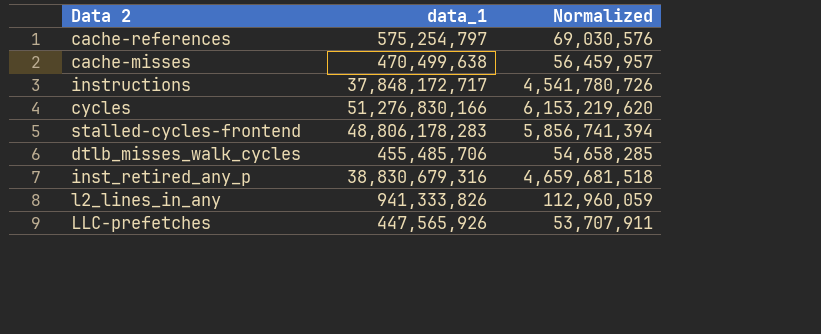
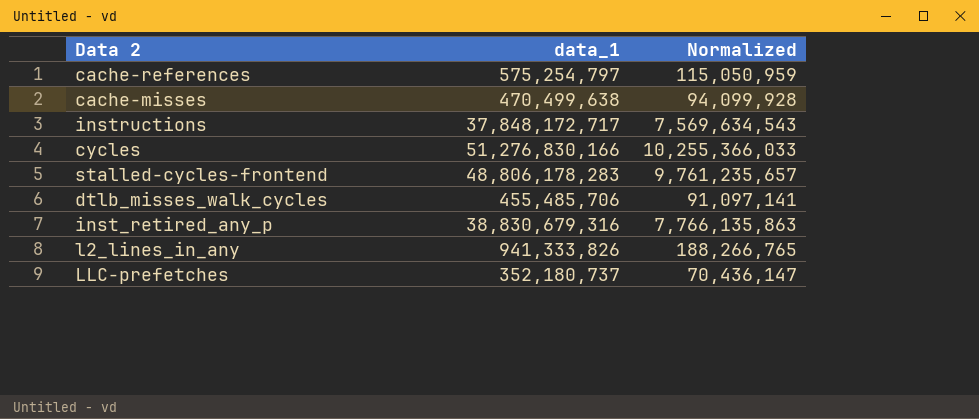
column Normalized | formula: [data_1] * 0.12 -> [data_1] * 0.2
LLC-prefetches | data_1: 447,565,926 -> 352,180,737

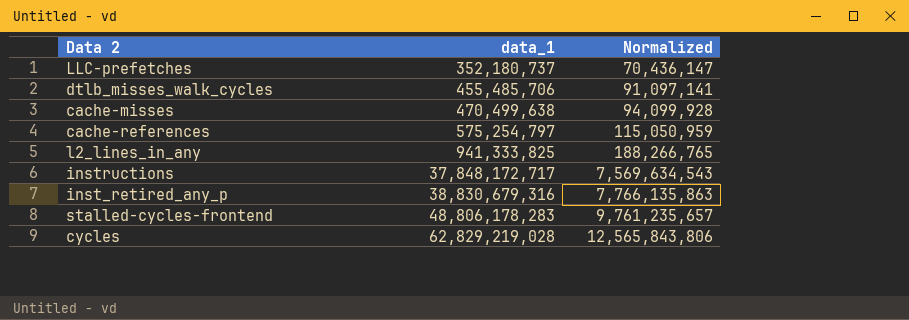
row order: none -> data_1 ascending
l2_lines_in_any | data_1: 941,333,826 -> 941,333,825
cycles | data_1: 51,276,830,166 -> 62,829,219,028
cycles | Normalized: 10,255,366,033 -> 12,565,843,806

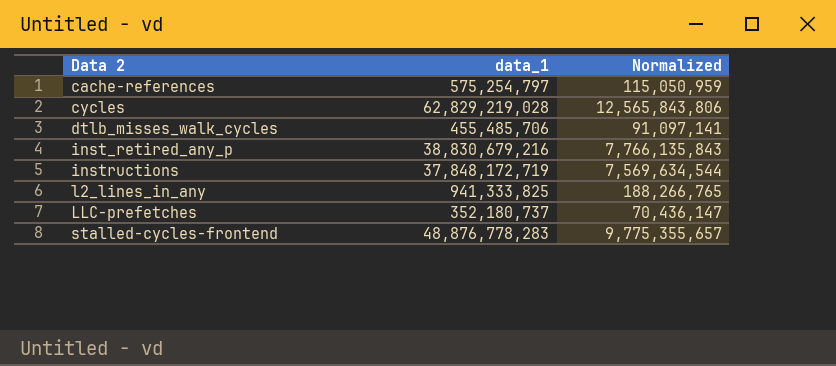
row order: data_1 ascending -> Data 2 ascending
row cache-misses: 470,499,638 | 94,099,928 -> none
inst_retired_any_p | data_1: 38,830,679,316 -> 38,830,679,216
inst_retired_any_p | Normalized: 7,766,135,863 -> 7,766,135,843
instructions | data_1: 37,848,172,717 -> 37,848,172,719
instructions | Normalized: 7,569,634,543 -> 7,569,634,544
stalled-cycles-frontend | data_1: 48,806,178,283 -> 48,876,778,283
stalled-cycles-frontend | Normalized: 9,761,235,657 -> 9,775,355,657

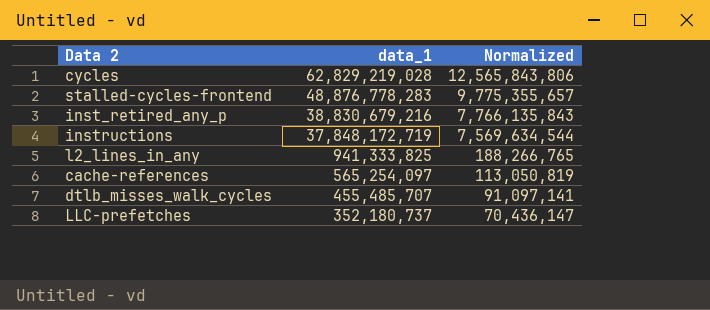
row order: Data 2 ascending -> data_1 descending
cache-references | data_1: 575,254,797 -> 565,254,097
cache-references | Normalized: 115,050,959 -> 113,050,819
dtlb_misses_walk_cycles | data_1: 455,485,706 -> 455,485,707

